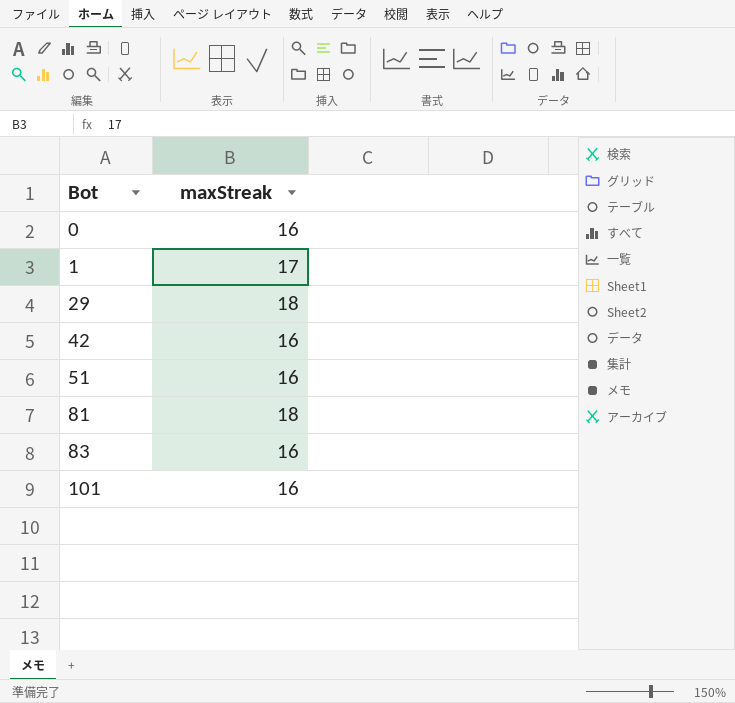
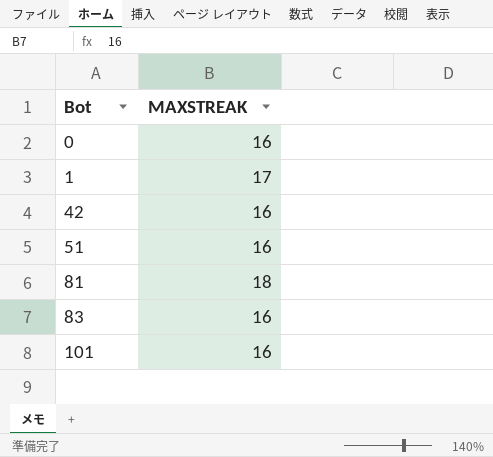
column name: maxStreak -> MAXSTREAK
row 29: 18 -> none

